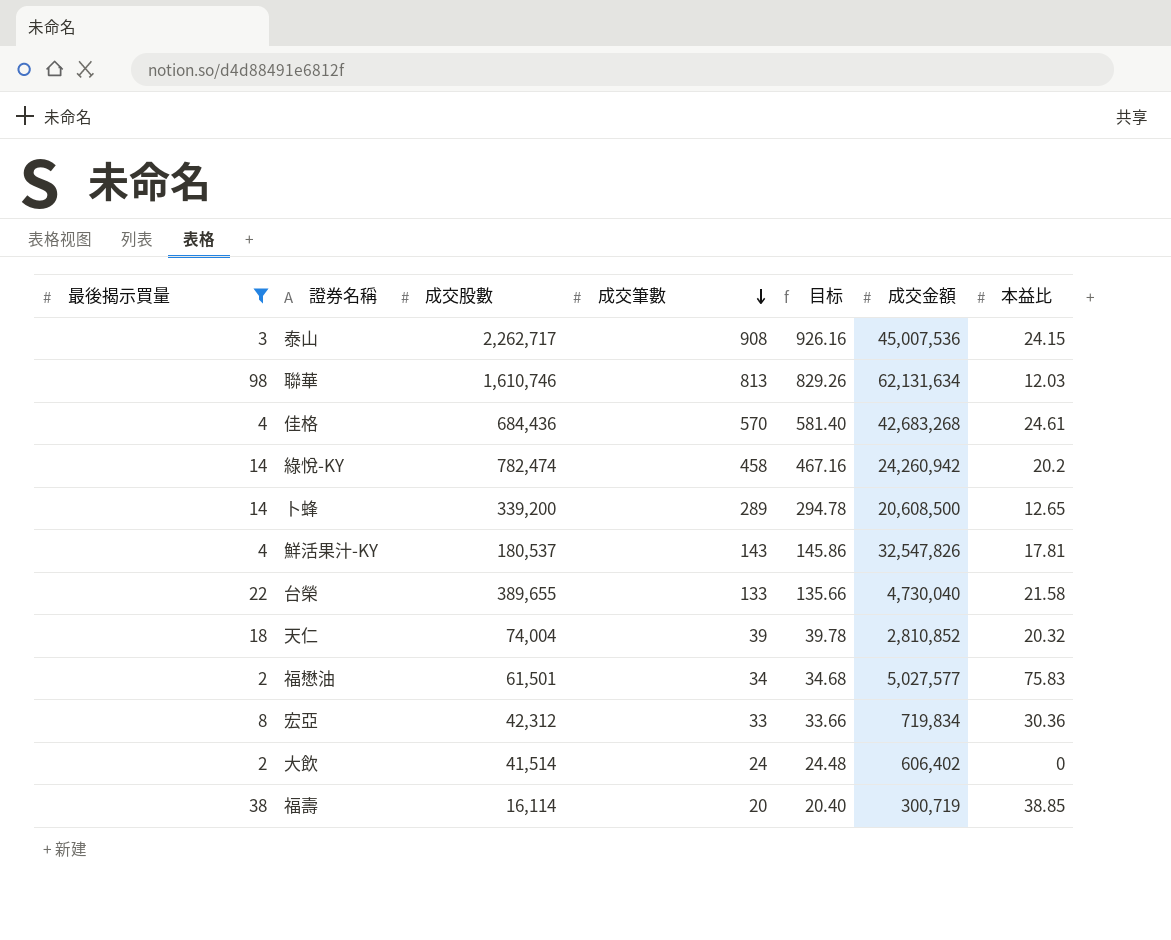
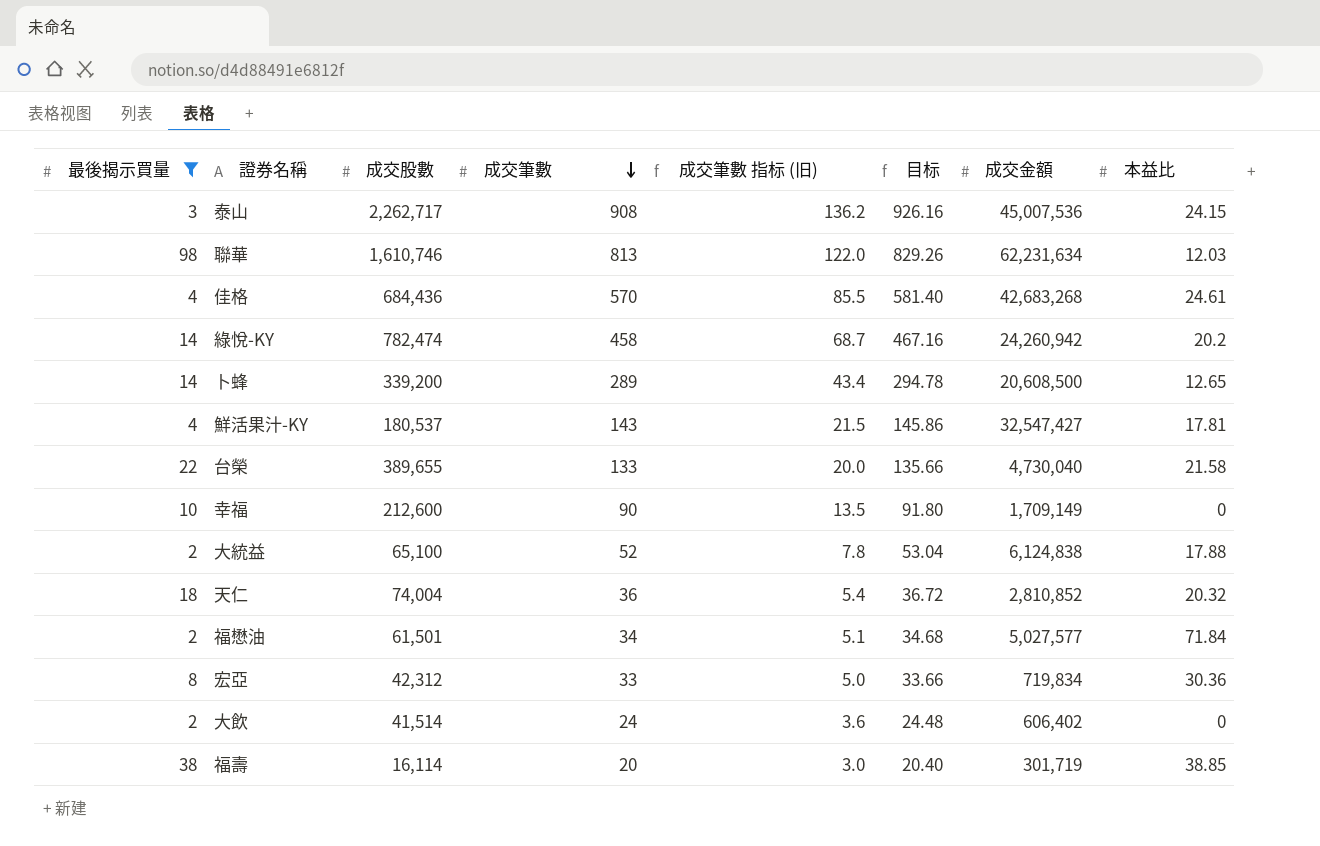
column 成交筆數 指标 (旧) | formula: none -> [成交筆數] * 0.15
聯華 | 成交金額: 62,131,634 -> 62,231,634
鮮活果汁-KY | 成交金額: 32,547,826 -> 32,547,427
row 幸福: none -> 10 | 212,600 | 90 | 13.5 | 91.80 | 1,709,149 | 0
row 大統益: none -> 2 | 65,100 | 52 | 7.8 | 53.04 | 6,124,838 | 17.88
天仁 | 成交筆數: 39 -> 36
天仁 | 目标: 39.78 -> 36.72
福懋油 | 本益比: 75.83 -> 71.84
福壽 | 成交金額: 300,719 -> 301,719

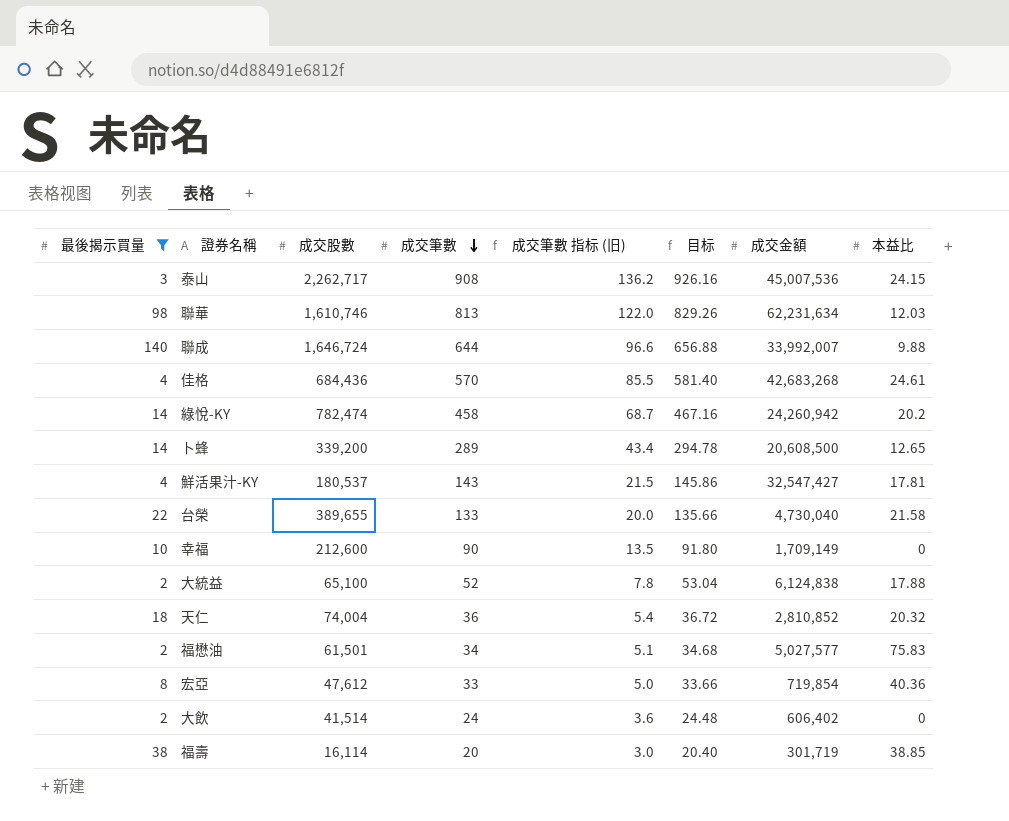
row 聯成: none -> 140 | 1,646,724 | 644 | 96.6 | 656.88 | 33,992,007 | 9.88
福懋油 | 本益比: 71.84 -> 75.83
宏亞 | 成交股數: 42,312 -> 47,612
宏亞 | 成交金額: 719,834 -> 719,854
宏亞 | 本益比: 30.36 -> 40.36

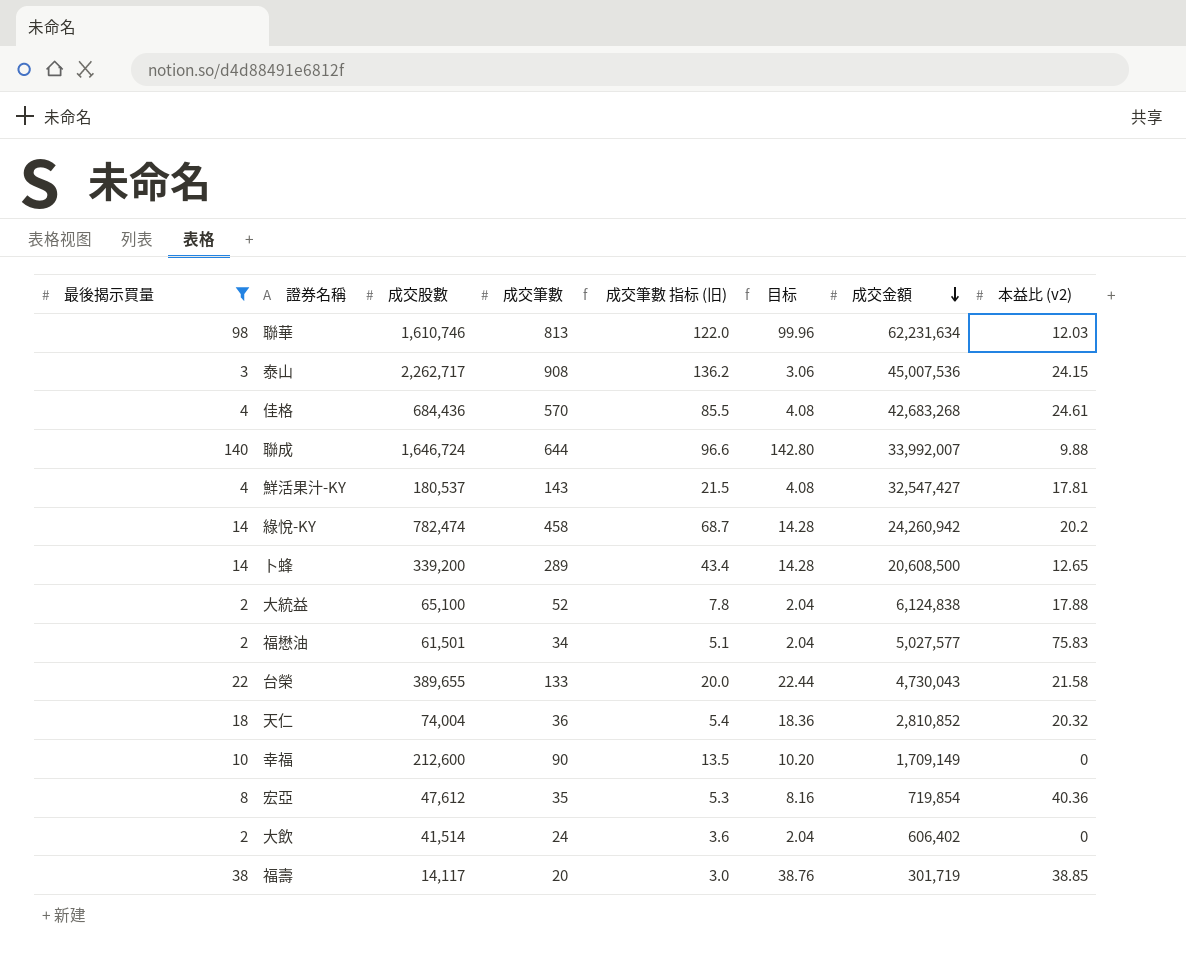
row order: 成交筆數 descending -> 成交金額 descending
column 目标 | formula: [成交筆數] * 1.02 -> [最後揭示買量] * 1.02
column name: 本益比 -> 本益比 (v2)
台榮 | 成交金額: 4,730,040 -> 4,730,043
宏亞 | 成交筆數: 33 -> 35
宏亞 | 成交筆數 指标 (旧): 5.0 -> 5.3
福壽 | 成交股數: 16,114 -> 14,117

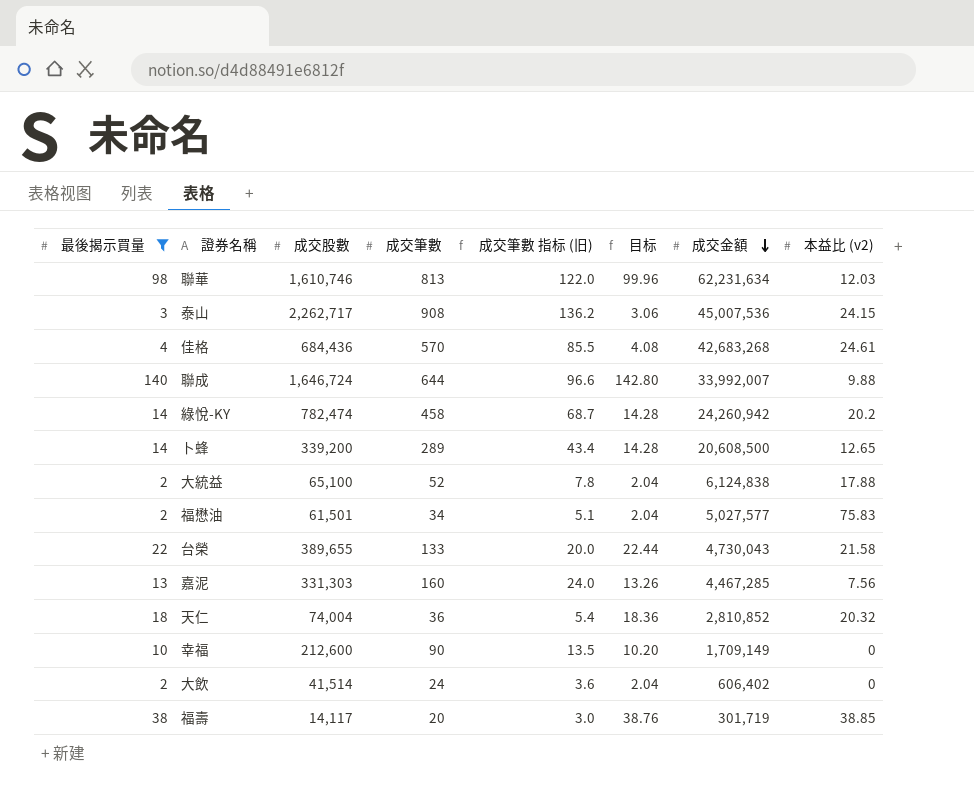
row 鮮活果汁-KY: 4 | 180,537 | 143 | 21.5 | 4.08 | 32,547,427 | 17.81 -> none
row 宏亞: 8 | 47,612 | 35 | 5.3 | 8.16 | 719,854 | 40.36 -> none
row 嘉泥: none -> 13 | 331,303 | 160 | 24.0 | 13.26 | 4,467,285 | 7.56

